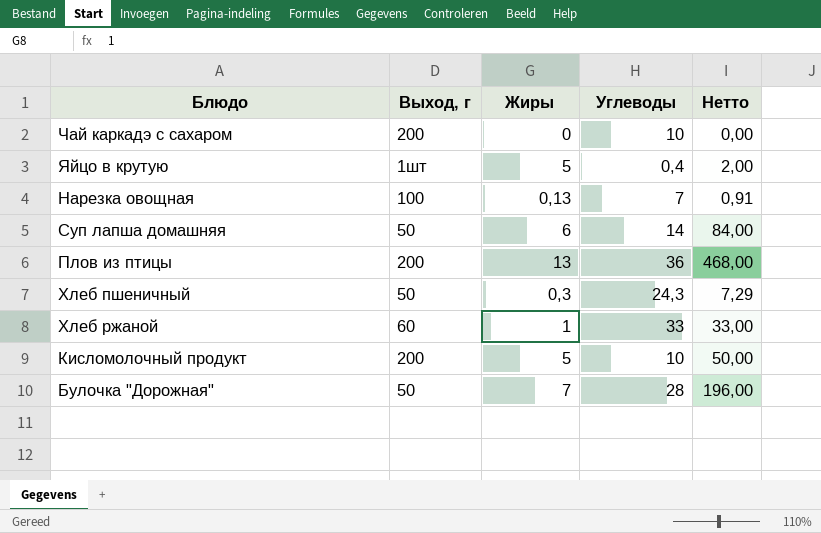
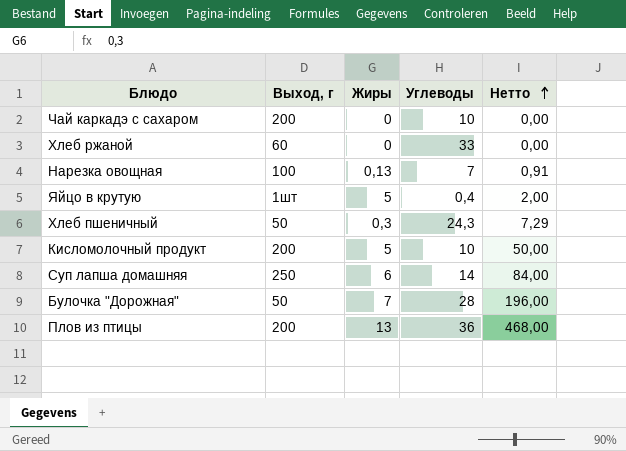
row order: none -> Нетто ascending
Хлеб ржаной | Жиры: 1 -> 0
Хлеб ржаной | Нетто: 33,00 -> 0,00
Суп лапша домашняя | Выход, г: 50 -> 250

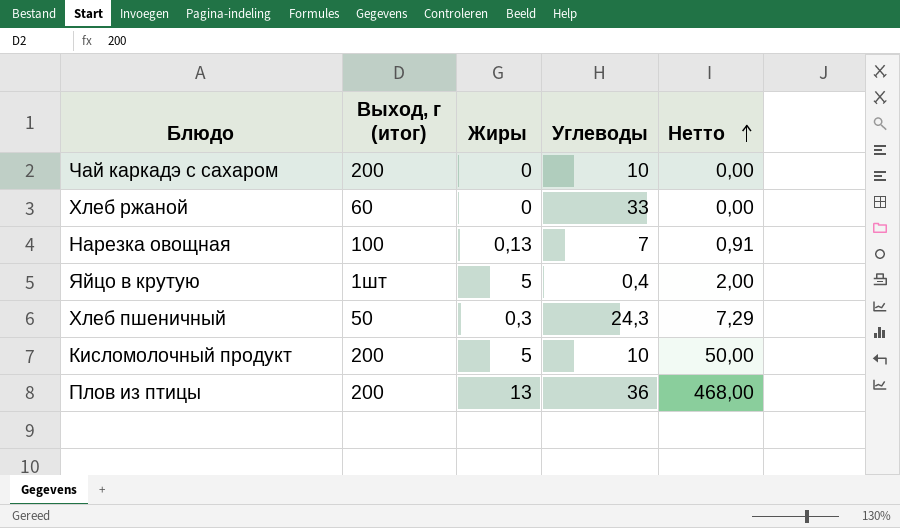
column name: Выход, г -> Выход, г (итог)
row Суп лапша домашняя: 250 | 6 | 14 | 84,00 -> none
row Булочка "Дорожная": 50 | 7 | 28 | 196,00 -> none

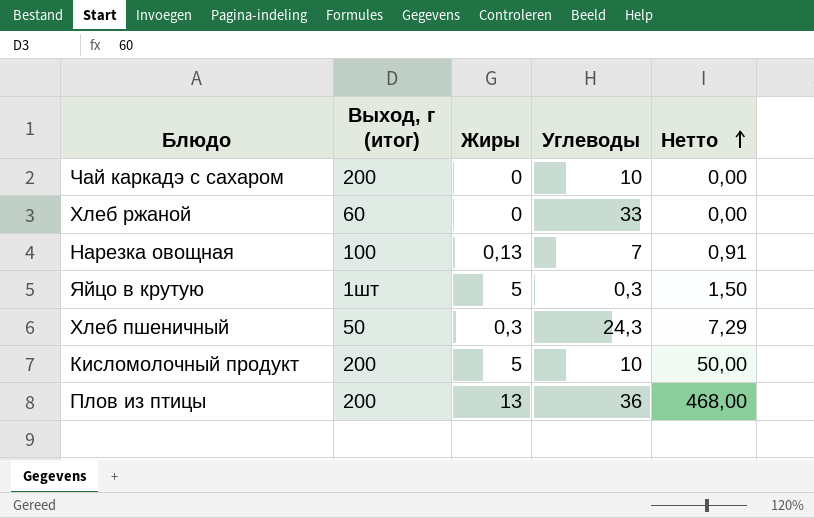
Яйцо в крутую | Углеводы: 0,4 -> 0,3
Яйцо в крутую | Нетто: 2,00 -> 1,50

